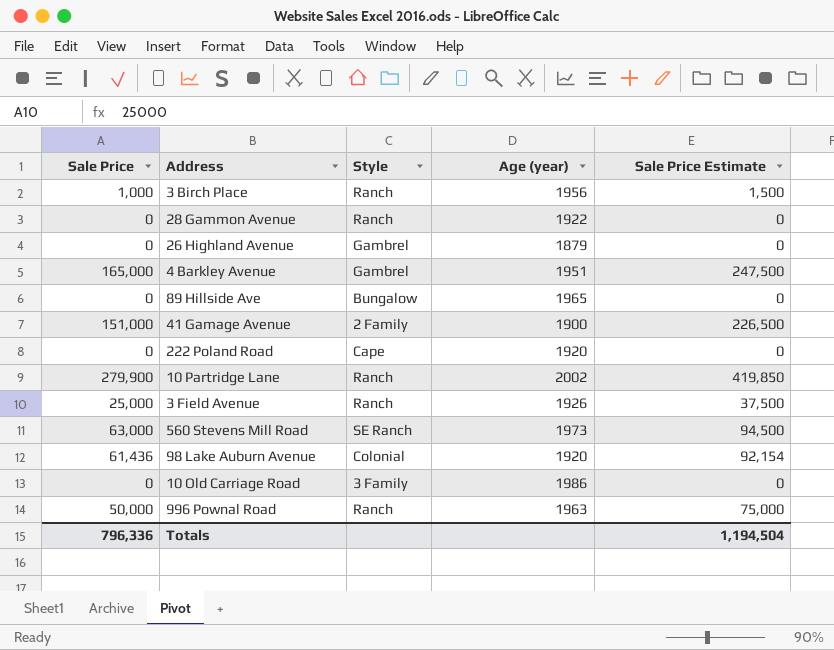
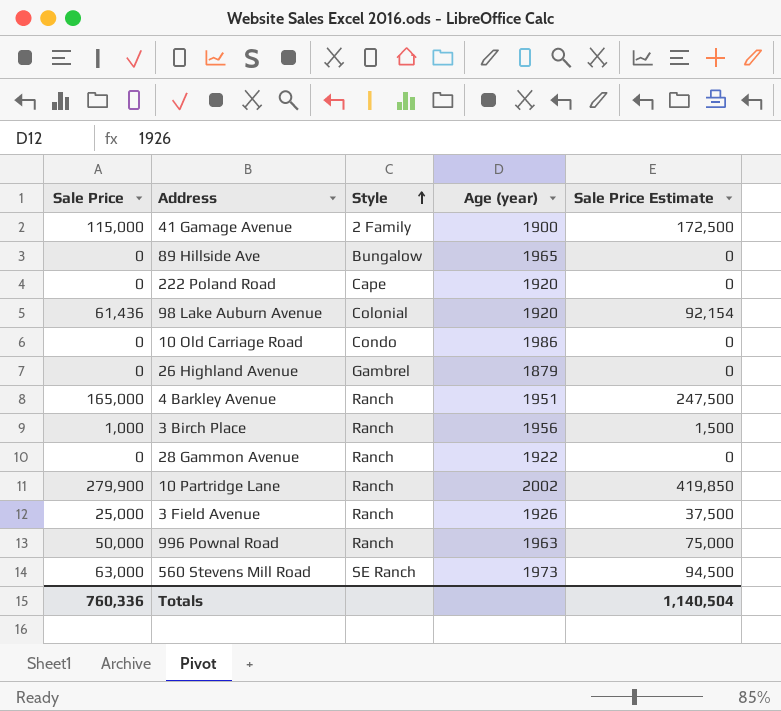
row order: none -> Style ascending
41 Gamage Avenue | Sale Price: 151,000 -> 115,000
41 Gamage Avenue | Sale Price Estimate: 226,500 -> 172,500
10 Old Carriage Road | Style: 3 Family -> Condo
4 Barkley Avenue | Style: Gambrel -> Ranch
Totals | Sale Price: 796,336 -> 760,336
Totals | Sale Price Estimate: 1,194,504 -> 1,140,504

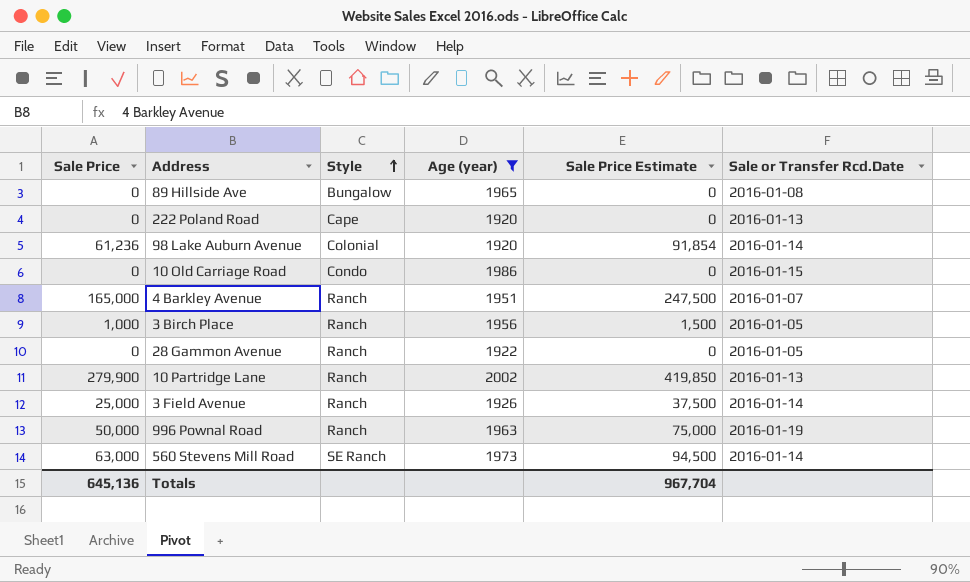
filter: none -> Age (year) >= 1920
column Sale or Transfer Rcd.Date | position: none -> 6
98 Lake Auburn Avenue | Sale Price: 61,436 -> 61,236
98 Lake Auburn Avenue | Sale Price Estimate: 92,154 -> 91,854
Totals | Sale Price: 760,336 -> 645,136
Totals | Sale Price Estimate: 1,140,504 -> 967,704

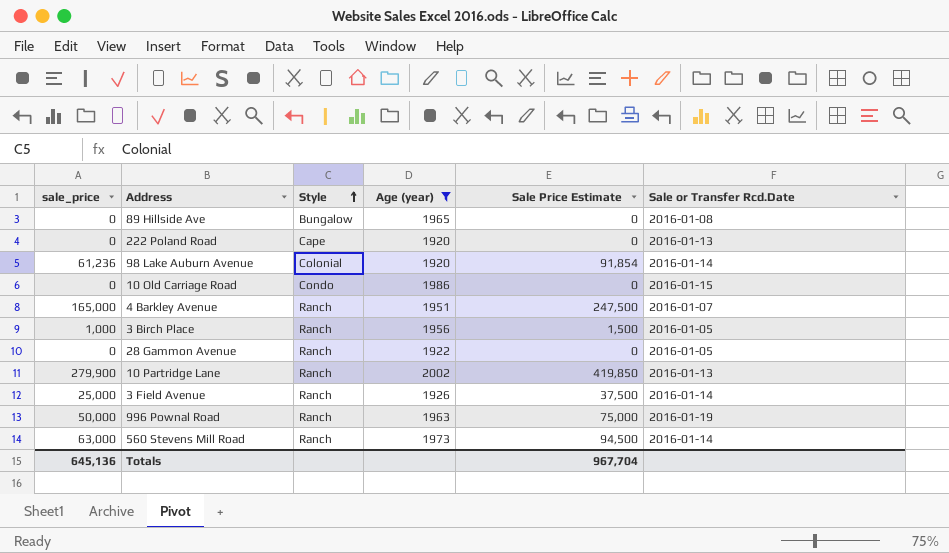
column name: Sale Price -> sale_price
560 Stevens Mill Road | Style: SE Ranch -> Ranch

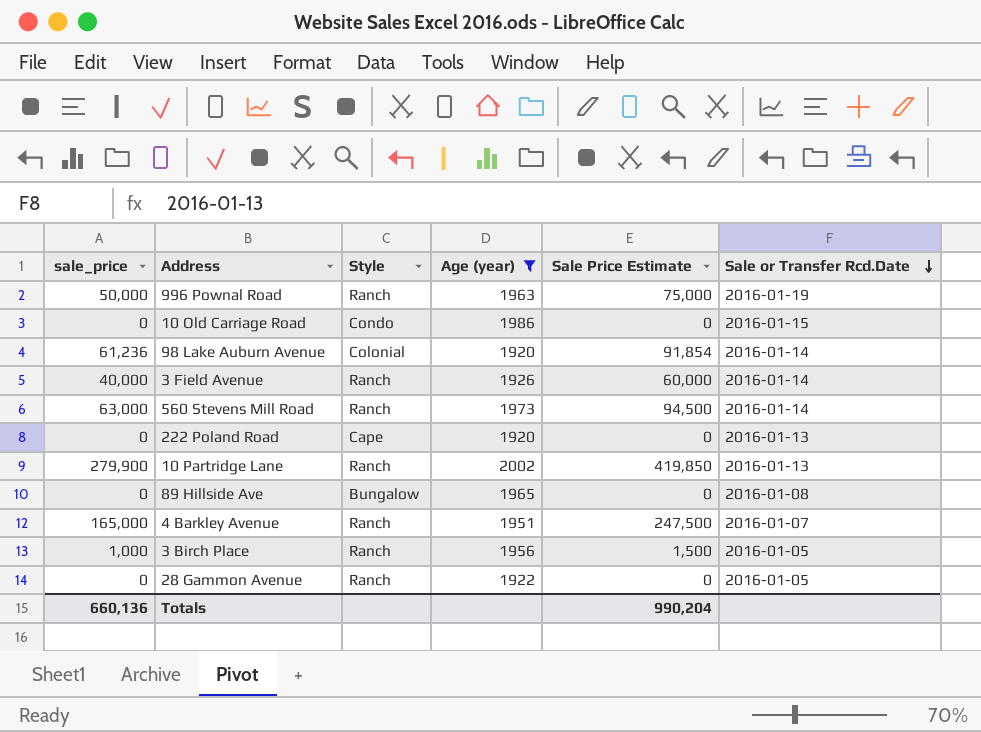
row order: Style ascending -> Sale or Transfer Rcd.Date descending
3 Field Avenue | sale_price: 25,000 -> 40,000
3 Field Avenue | Sale Price Estimate: 37,500 -> 60,000
Totals | sale_price: 645,136 -> 660,136
Totals | Sale Price Estimate: 967,704 -> 990,204

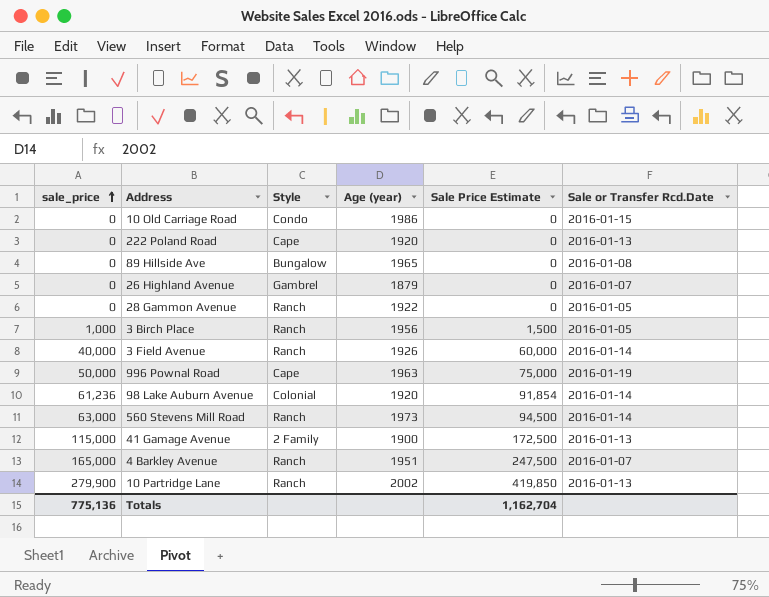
filter: Age (year) >= 1920 -> none
row order: Sale or Transfer Rcd.Date descending -> sale_price ascending
996 Pownal Road | Style: Ranch -> Cape
Totals | sale_price: 660,136 -> 775,136
Totals | Sale Price Estimate: 990,204 -> 1,162,704

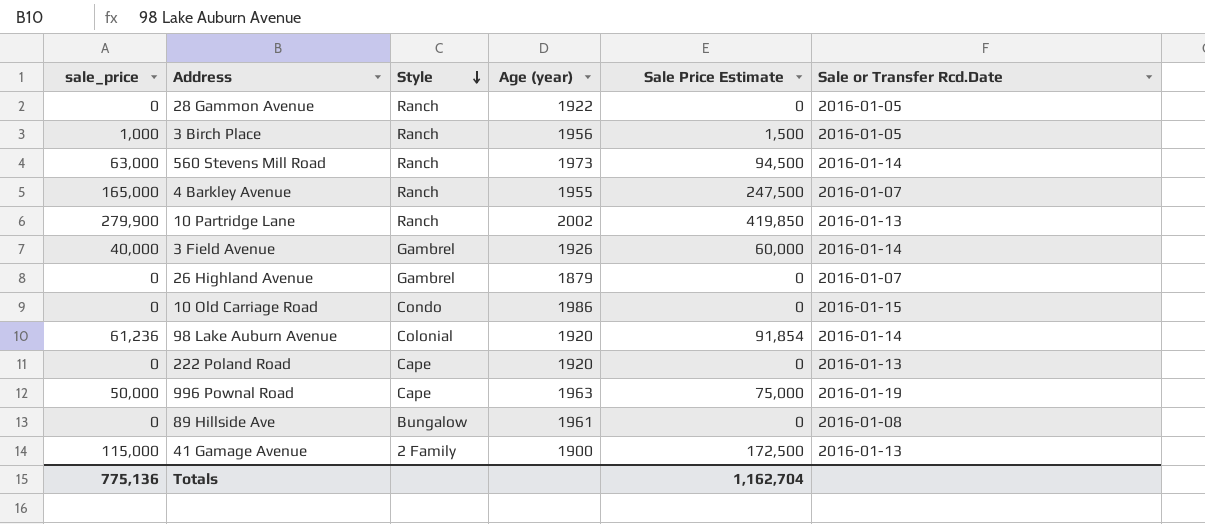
row order: sale_price ascending -> Style descending
4 Barkley Avenue | Age (year): 1951 -> 1955
3 Field Avenue | Style: Ranch -> Gambrel
89 Hillside Ave | Age (year): 1965 -> 1961

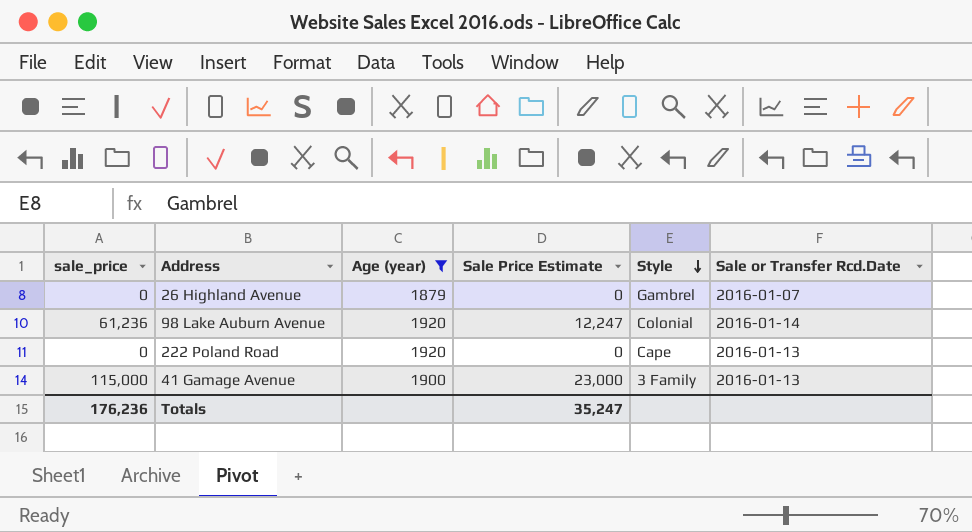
filter: none -> Age (year) <= 1920
column Sale Price Estimate | formula: [sale_price] * 1.5 -> [sale_price] * 0.2
column Style | position: 3 -> 5
41 Gamage Avenue | Style: 2 Family -> 3 Family
Totals | sale_price: 775,136 -> 176,236
Totals | Sale Price Estimate: 1,162,704 -> 35,247

